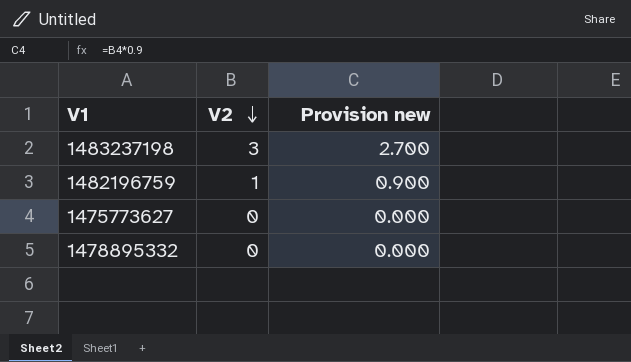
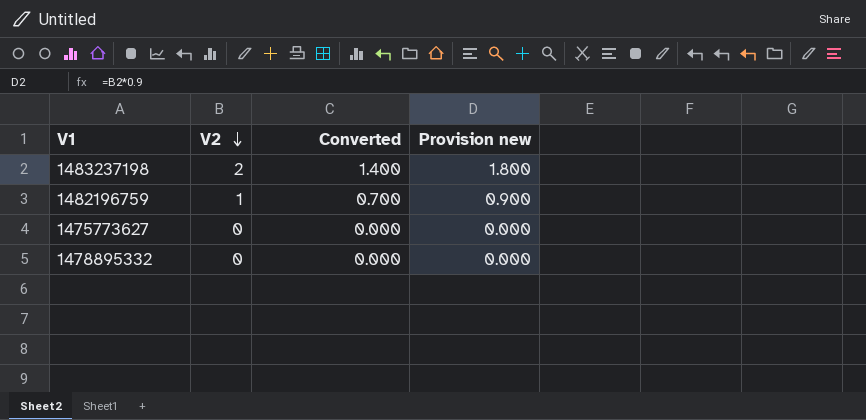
column Converted | formula: none -> [V2] * 0.7
1483237198 | V2: 3 -> 2
1483237198 | Provision new: 2.700 -> 1.800

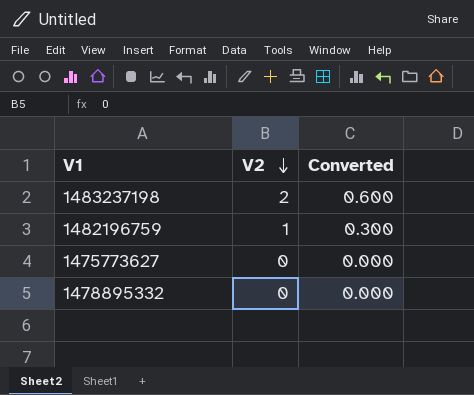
column Provision new | formula: [V2] * 0.9 -> none
column Converted | formula: [V2] * 0.7 -> [V2] * 0.3

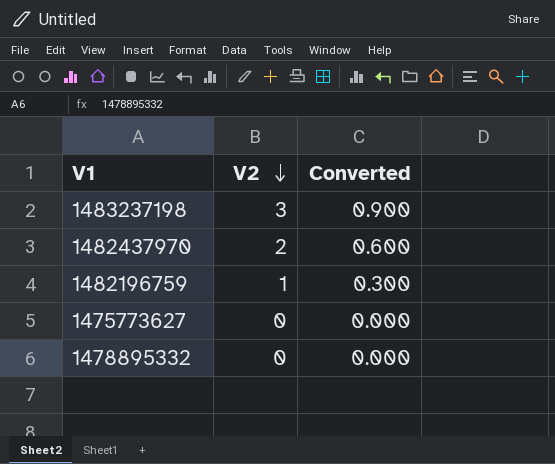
1483237198 | V2: 2 -> 3
1483237198 | Converted: 0.600 -> 0.900
row 1482437970: none -> 2 | 0.600

